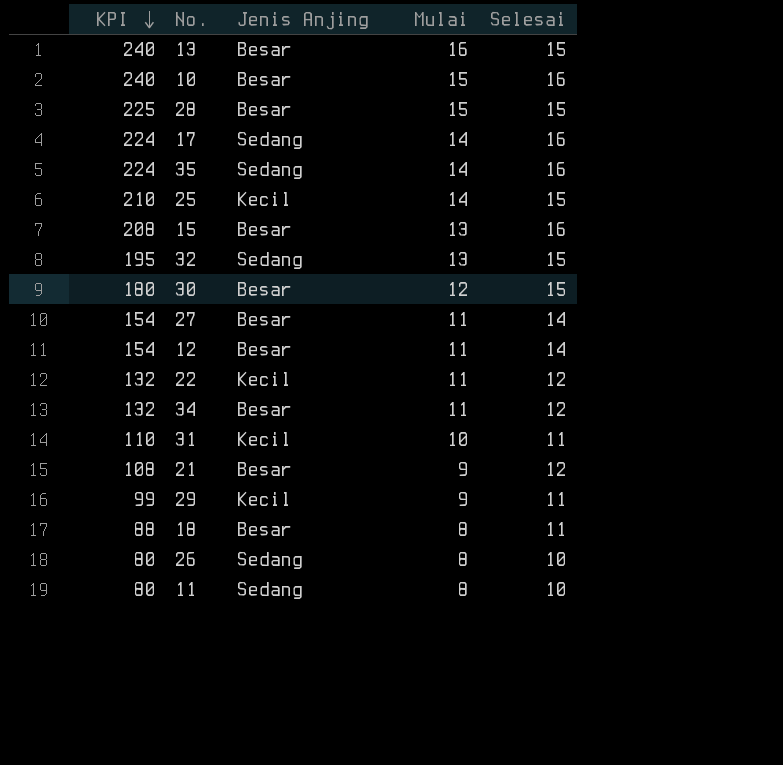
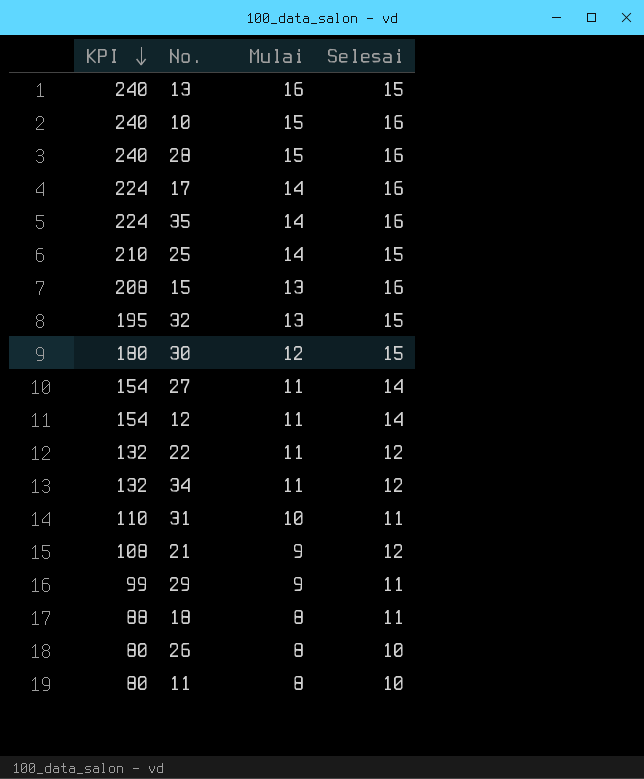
column Jenis Anjing | position: 3 -> none
28 | KPI: 225 -> 240
28 | Selesai: 15 -> 16

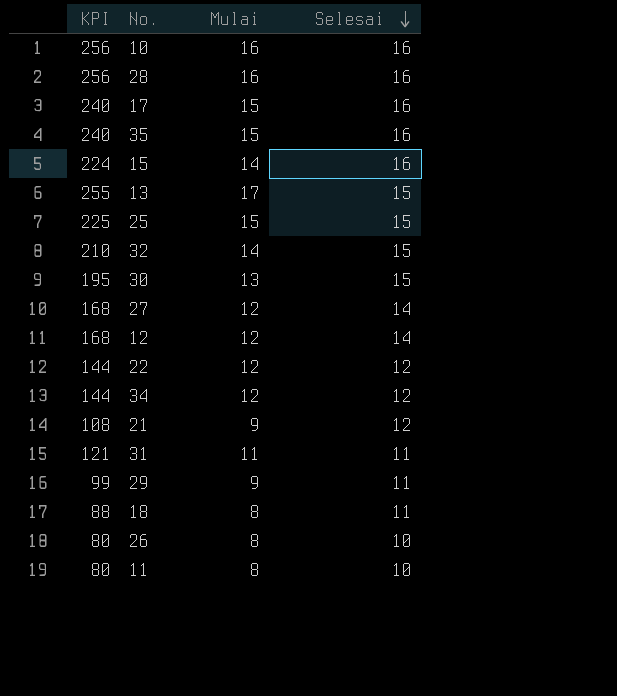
row order: KPI descending -> Selesai descending
10 | KPI: 240 -> 256
10 | Mulai: 15 -> 16
28 | KPI: 240 -> 256
28 | Mulai: 15 -> 16
17 | KPI: 224 -> 240
17 | Mulai: 14 -> 15
35 | KPI: 224 -> 240
35 | Mulai: 14 -> 15
15 | KPI: 208 -> 224
15 | Mulai: 13 -> 14
13 | KPI: 240 -> 255
13 | Mulai: 16 -> 17
25 | KPI: 210 -> 225
25 | Mulai: 14 -> 15
32 | KPI: 195 -> 210
32 | Mulai: 13 -> 14
30 | KPI: 180 -> 195
30 | Mulai: 12 -> 13
27 | KPI: 154 -> 168
27 | Mulai: 11 -> 12
12 | KPI: 154 -> 168
12 | Mulai: 11 -> 12
22 | KPI: 132 -> 144
22 | Mulai: 11 -> 12
34 | KPI: 132 -> 144
34 | Mulai: 11 -> 12
31 | KPI: 110 -> 121
31 | Mulai: 10 -> 11

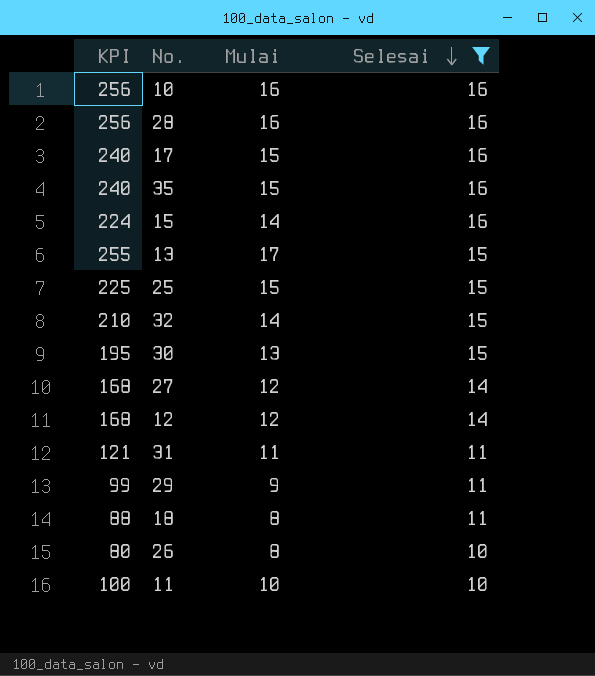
filter: none -> Selesai != 12
11 | KPI: 80 -> 100
11 | Mulai: 8 -> 10

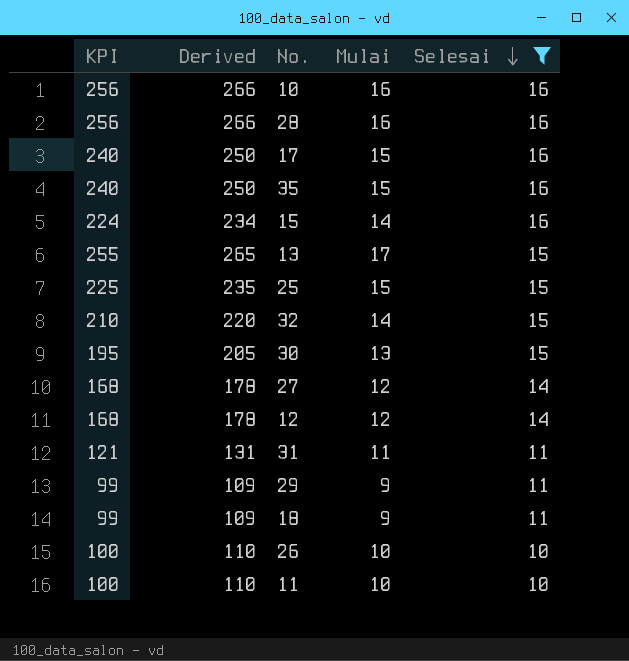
column Derived | formula: none -> [KPI] + 10
18 | KPI: 88 -> 99
18 | Mulai: 8 -> 9
26 | KPI: 80 -> 100
26 | Mulai: 8 -> 10

